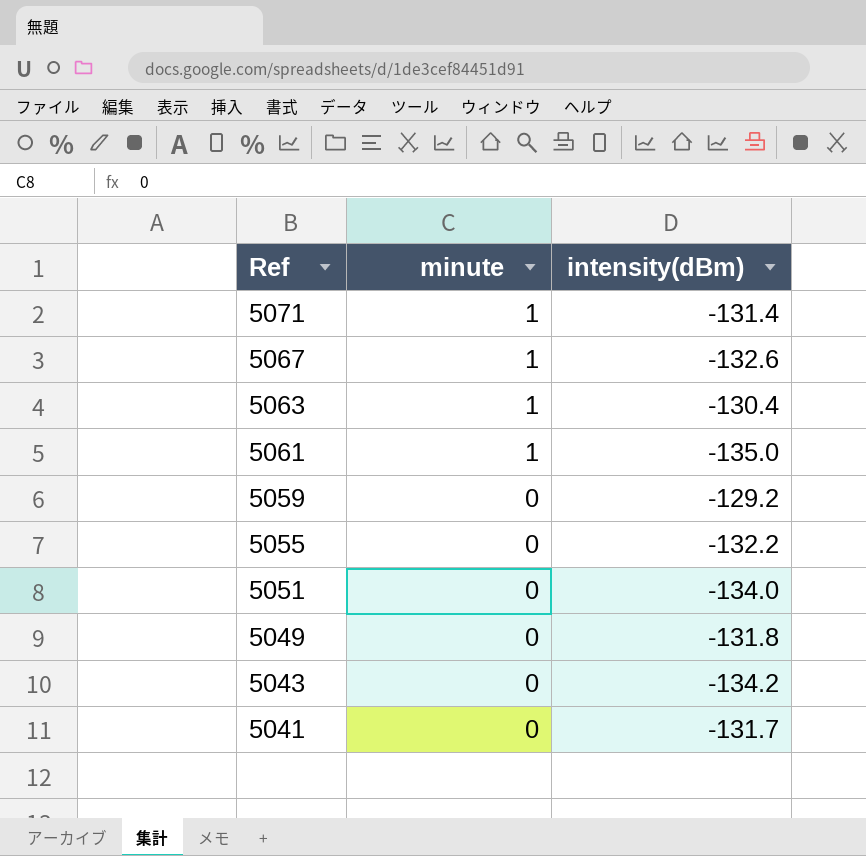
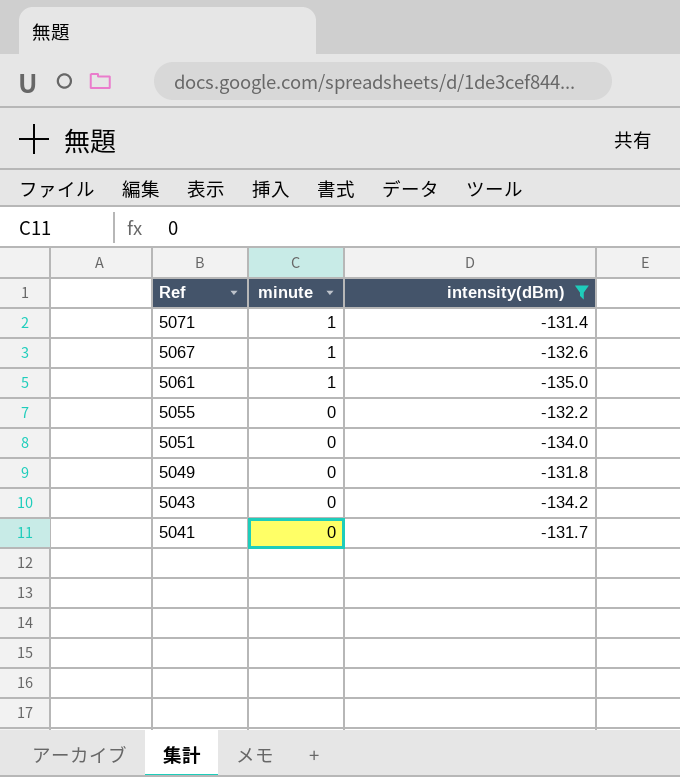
filter: none -> intensity(dBm) <= -131.4

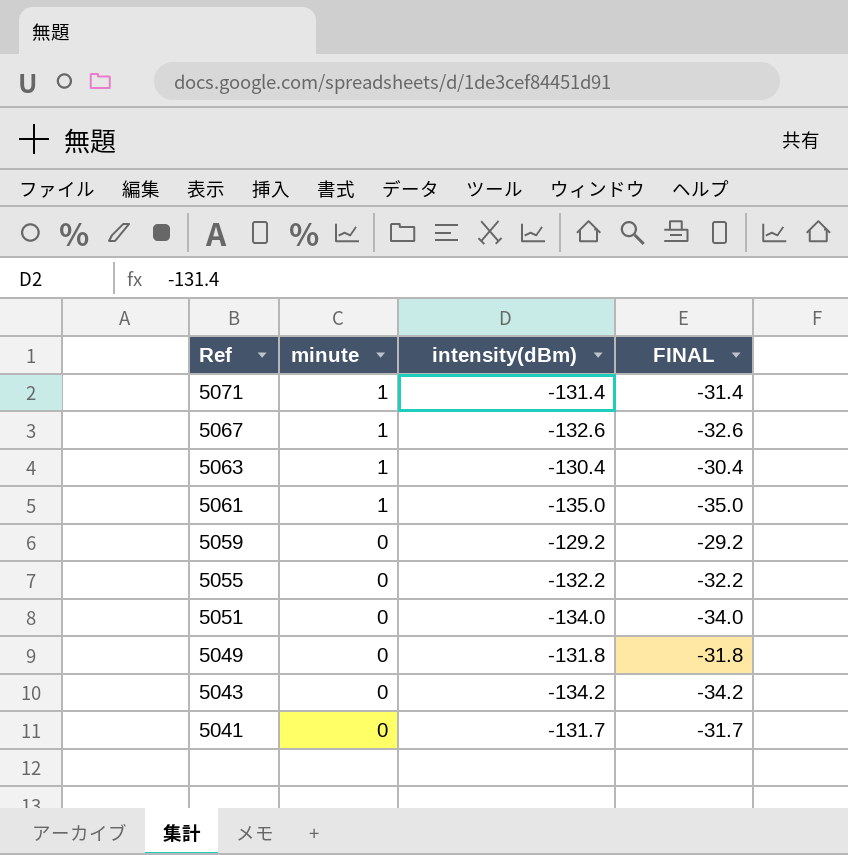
filter: intensity(dBm) <= -131.4 -> none
column FINAL | formula: none -> [intensity(dBm)] + 100

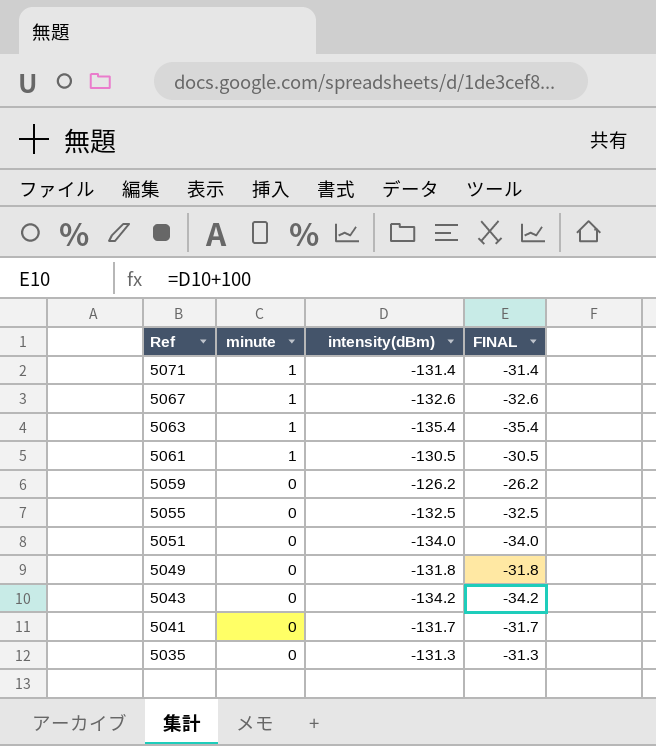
5063 | intensity(dBm): -130.4 -> -135.4
5063 | FINAL: -30.4 -> -35.4
5061 | intensity(dBm): -135.0 -> -130.5
5061 | FINAL: -35.0 -> -30.5
5059 | intensity(dBm): -129.2 -> -126.2
5059 | FINAL: -29.2 -> -26.2
5055 | intensity(dBm): -132.2 -> -132.5
5055 | FINAL: -32.2 -> -32.5
row 5035: none -> 0 | -131.3 | -31.3

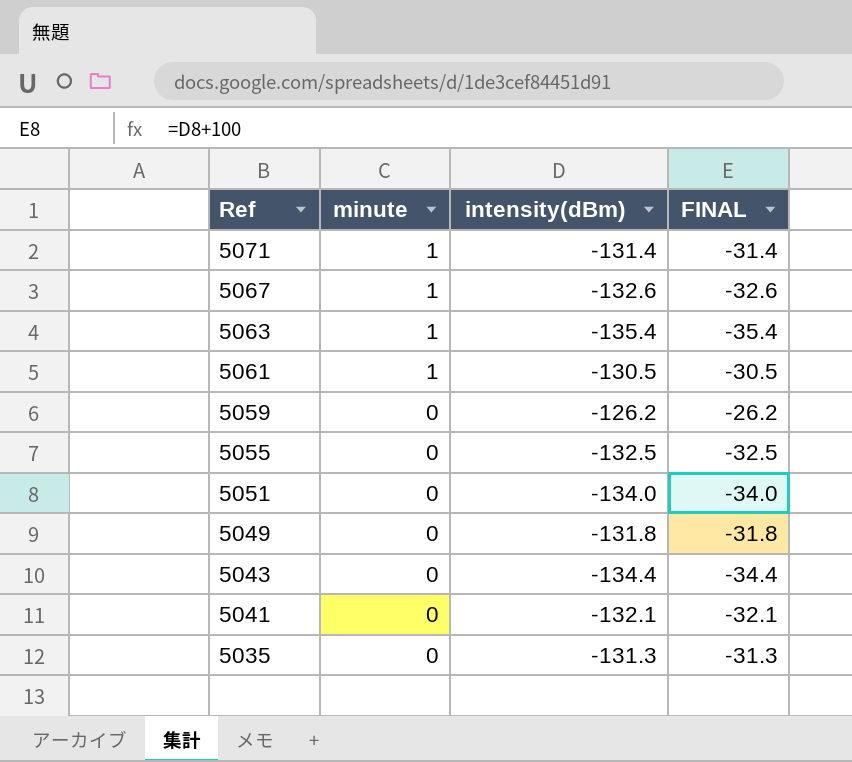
5043 | intensity(dBm): -134.2 -> -134.4
5043 | FINAL: -34.2 -> -34.4
5041 | intensity(dBm): -131.7 -> -132.1
5041 | FINAL: -31.7 -> -32.1

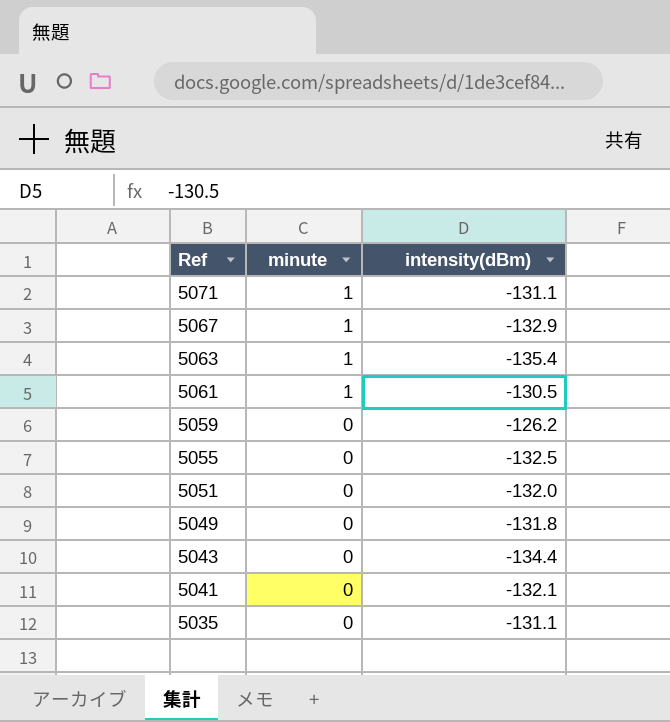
column FINAL | formula: [intensity(dBm)] + 100 -> none
5071 | intensity(dBm): -131.4 -> -131.1
5067 | intensity(dBm): -132.6 -> -132.9
5051 | intensity(dBm): -134.0 -> -132.0
5035 | intensity(dBm): -131.3 -> -131.1

